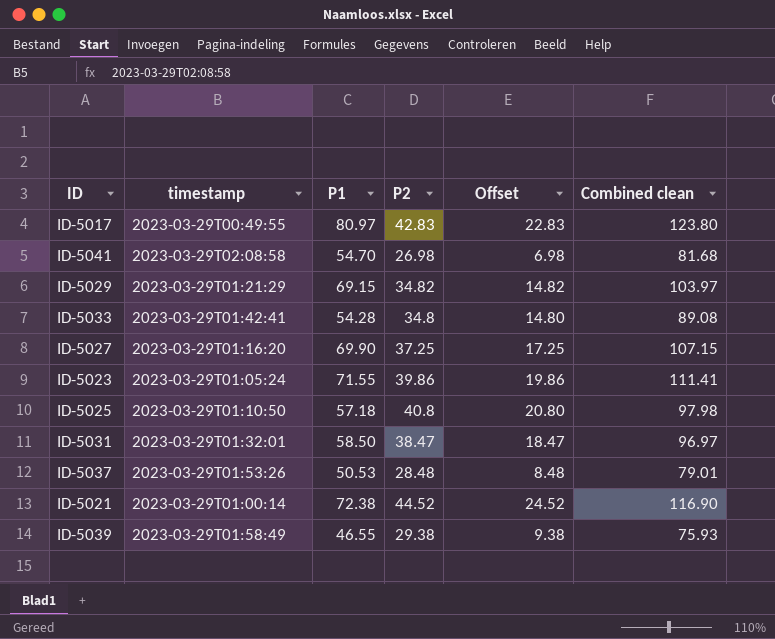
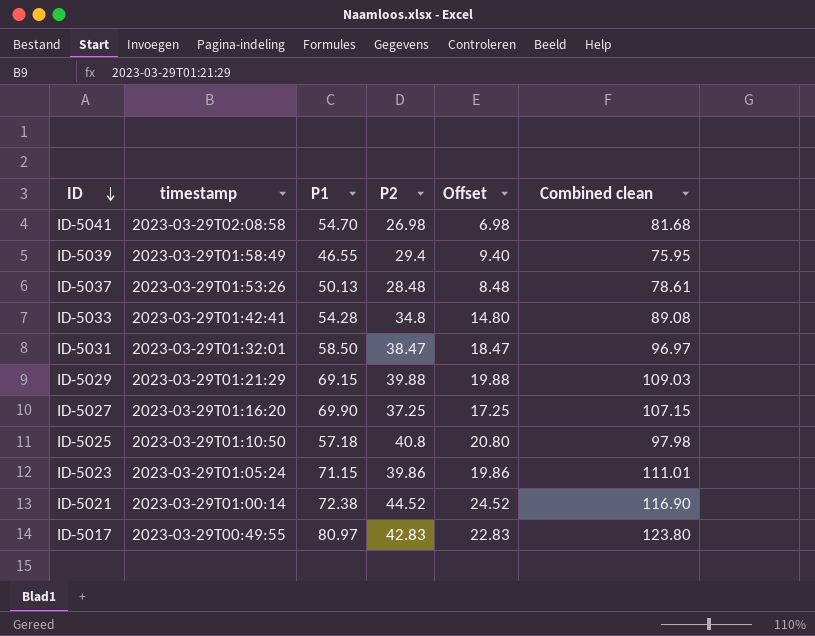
row order: none -> ID descending
ID-5039 | P2: 29.38 -> 29.4
ID-5039 | Offset: 9.38 -> 9.40
ID-5039 | Combined clean: 75.93 -> 75.95
ID-5037 | P1: 50.53 -> 50.13
ID-5037 | Combined clean: 79.01 -> 78.61
ID-5029 | P2: 34.82 -> 39.88
ID-5029 | Offset: 14.82 -> 19.88
ID-5029 | Combined clean: 103.97 -> 109.03
ID-5023 | P1: 71.55 -> 71.15
ID-5023 | Combined clean: 111.41 -> 111.01

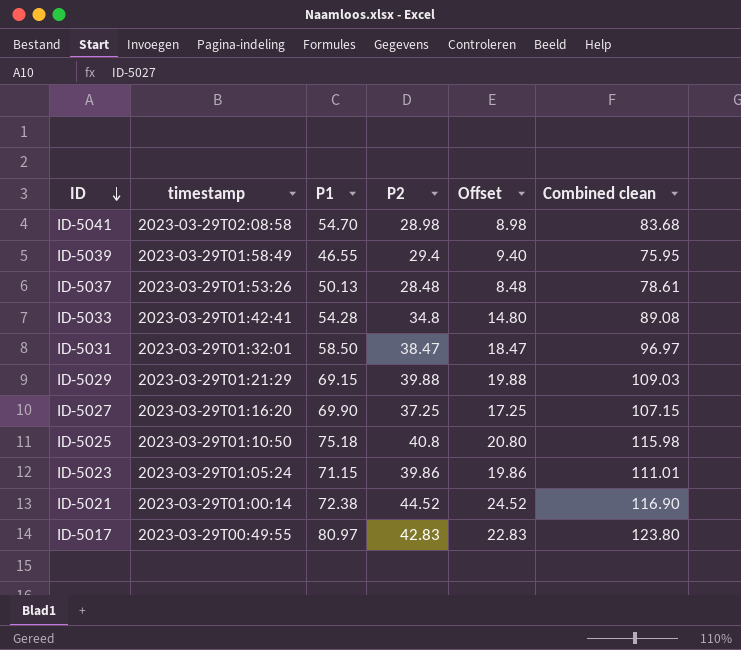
ID-5041 | P2: 26.98 -> 28.98
ID-5041 | Offset: 6.98 -> 8.98
ID-5041 | Combined clean: 81.68 -> 83.68
ID-5025 | P1: 57.18 -> 75.18
ID-5025 | Combined clean: 97.98 -> 115.98

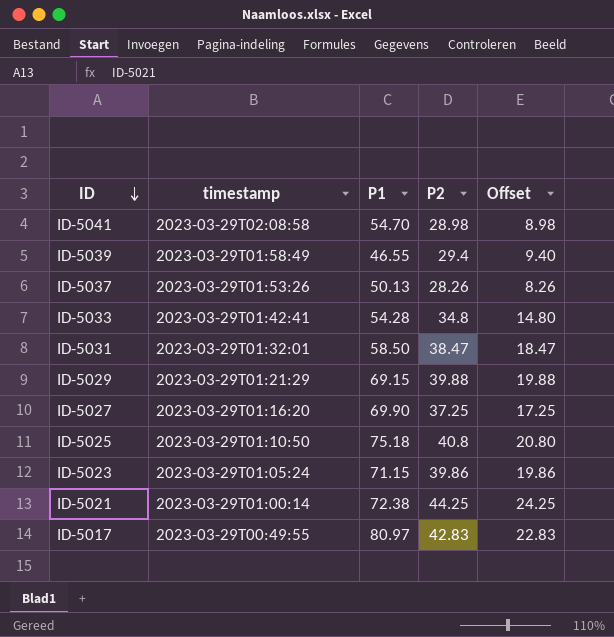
column Combined clean | formula: [P1] + [P2] -> none
ID-5037 | P2: 28.48 -> 28.26
ID-5037 | Offset: 8.48 -> 8.26
ID-5021 | P2: 44.52 -> 44.25
ID-5021 | Offset: 24.52 -> 24.25

